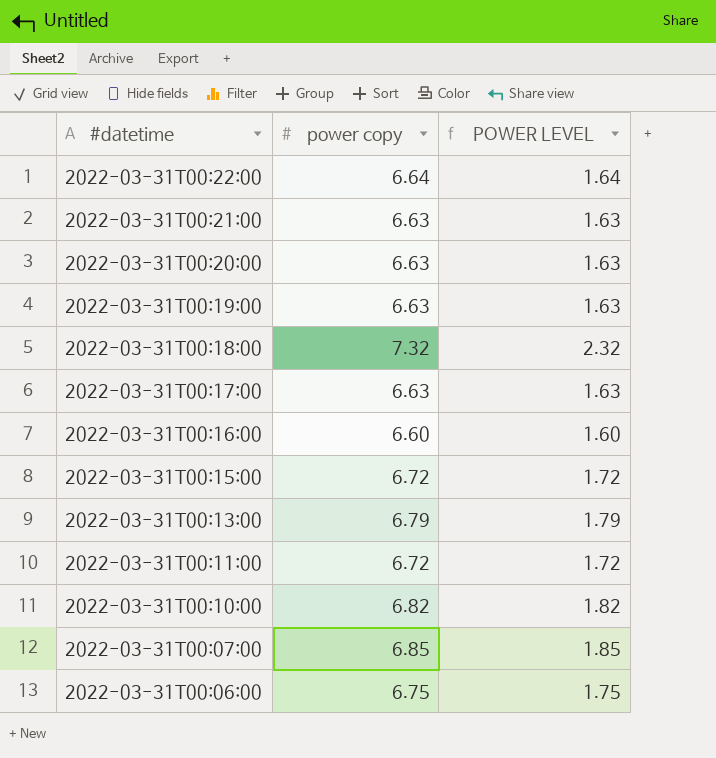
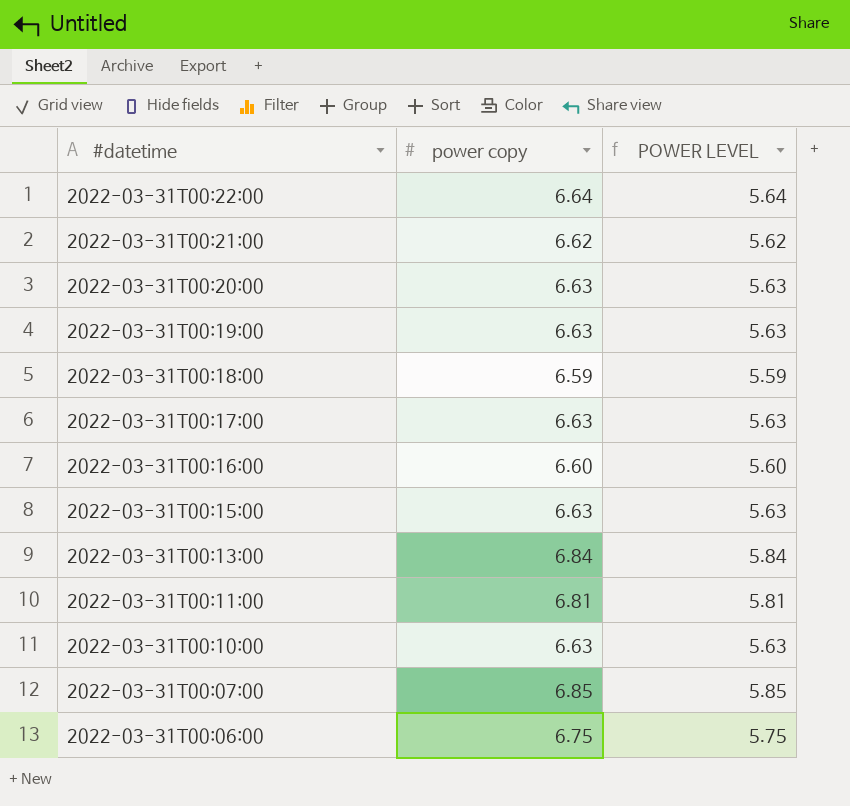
column POWER LEVEL | formula: [power copy] - 5 -> [power copy] - 1
2022-03-31T00:21:00 | power copy: 6.63 -> 6.62
2022-03-31T00:18:00 | power copy: 7.32 -> 6.59
2022-03-31T00:15:00 | power copy: 6.72 -> 6.63
2022-03-31T00:13:00 | power copy: 6.79 -> 6.84
2022-03-31T00:11:00 | power copy: 6.72 -> 6.81
2022-03-31T00:10:00 | power copy: 6.82 -> 6.63

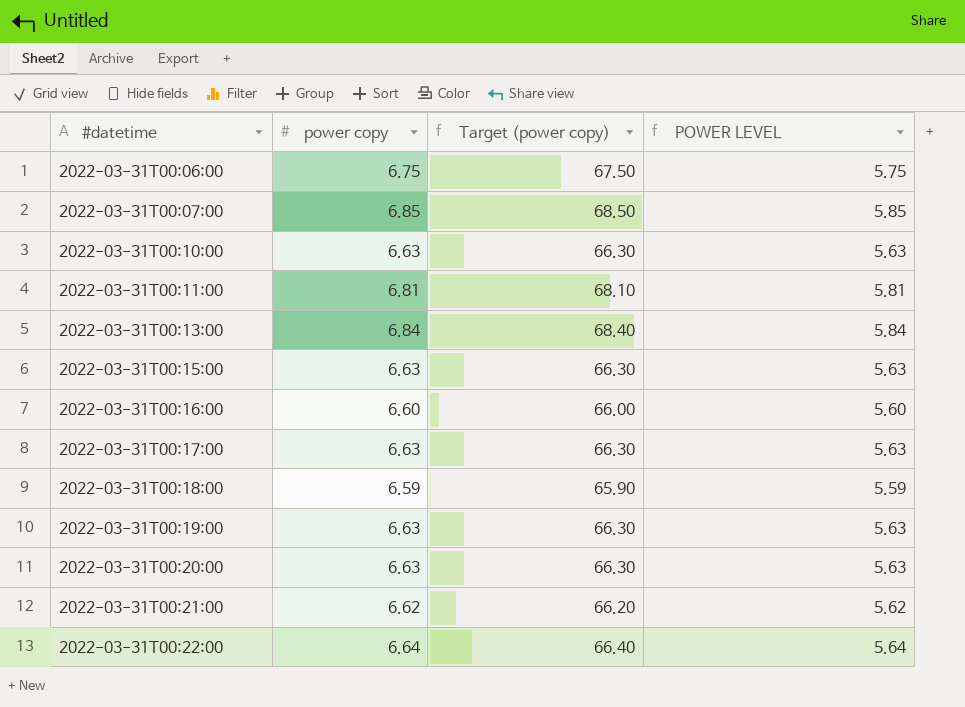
row order: #datetime descending -> #datetime ascending
column Target (power copy) | formula: none -> [power copy] * 10

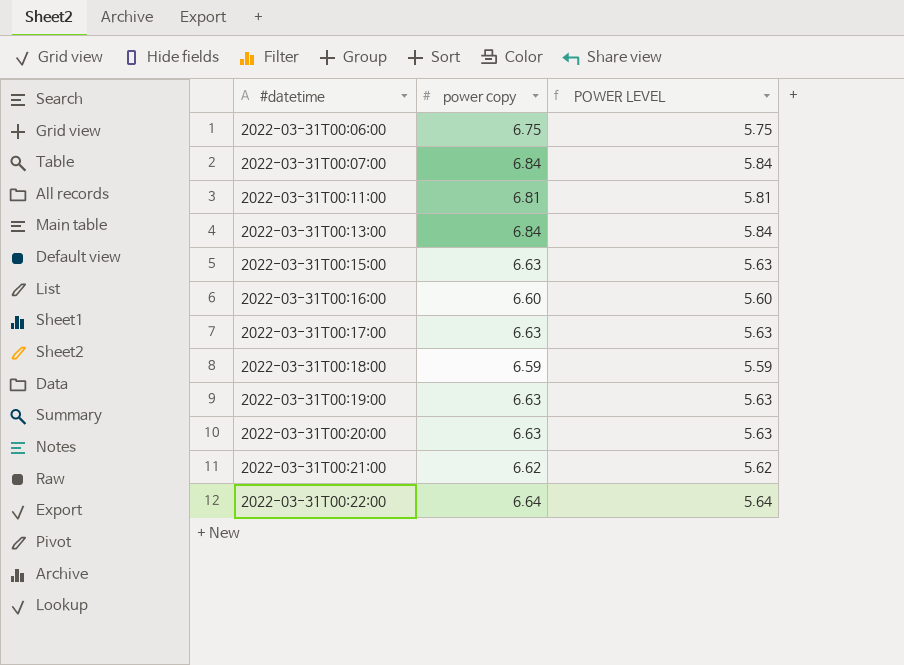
column Target (power copy) | formula: [power copy] * 10 -> none
row 2022-03-31T00:10:00: 6.63 | 66.30 | 5.63 -> none
2022-03-31T00:07:00 | power copy: 6.85 -> 6.84
2022-03-31T00:07:00 | POWER LEVEL: 5.85 -> 5.84

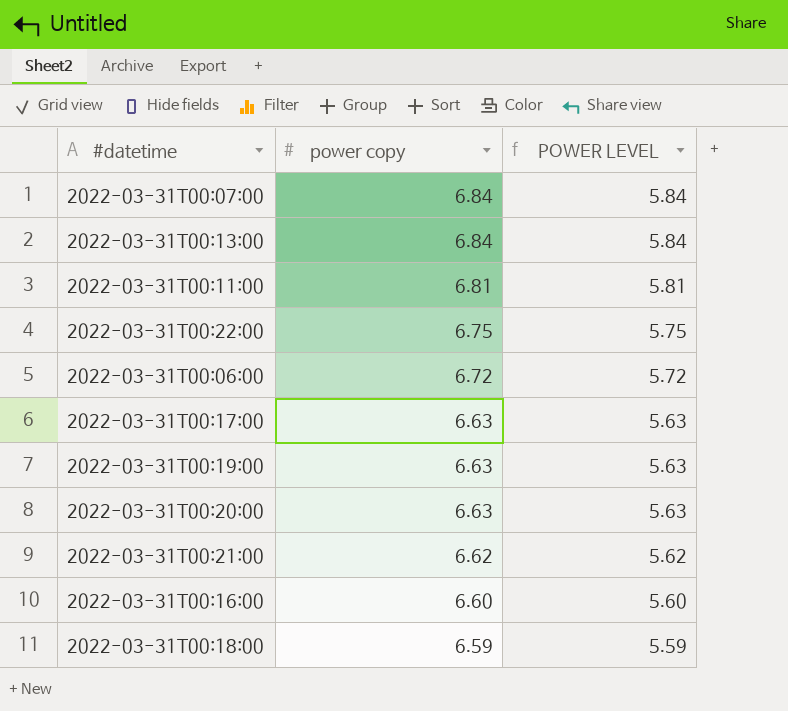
row order: #datetime ascending -> power copy descending
row 2022-03-31T00:15:00: 6.63 | 5.63 -> none
2022-03-31T00:22:00 | power copy: 6.64 -> 6.75
2022-03-31T00:22:00 | POWER LEVEL: 5.64 -> 5.75
2022-03-31T00:06:00 | power copy: 6.75 -> 6.72
2022-03-31T00:06:00 | POWER LEVEL: 5.75 -> 5.72

